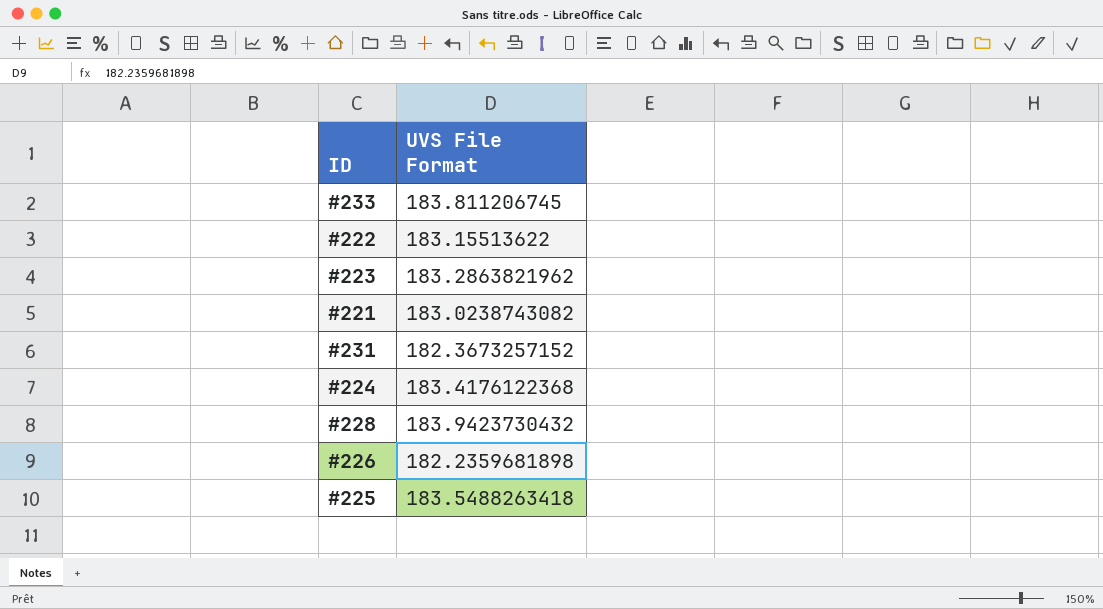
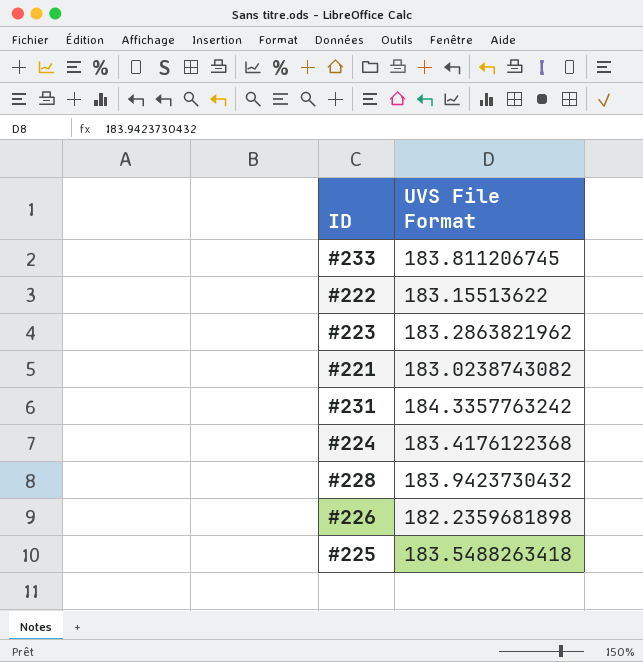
#231 | UVS File Format: 182.3673257152 -> 184.3357763242

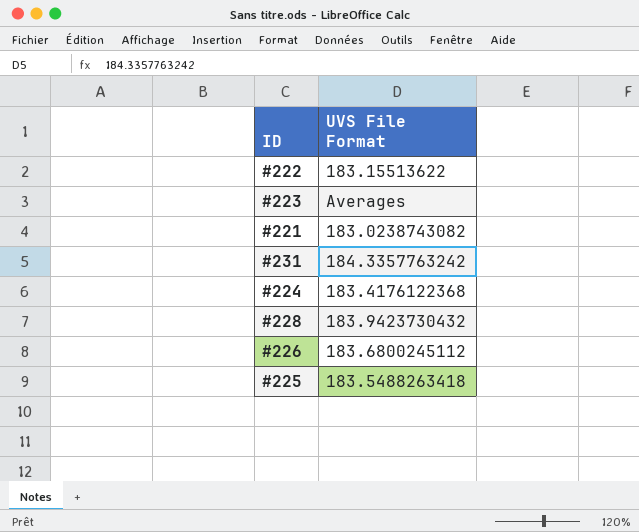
row #233: 183.811206745 -> none
#223 | UVS File Format: 183.2863821962 -> Averages
#226 | UVS File Format: 182.2359681898 -> 183.6800245112

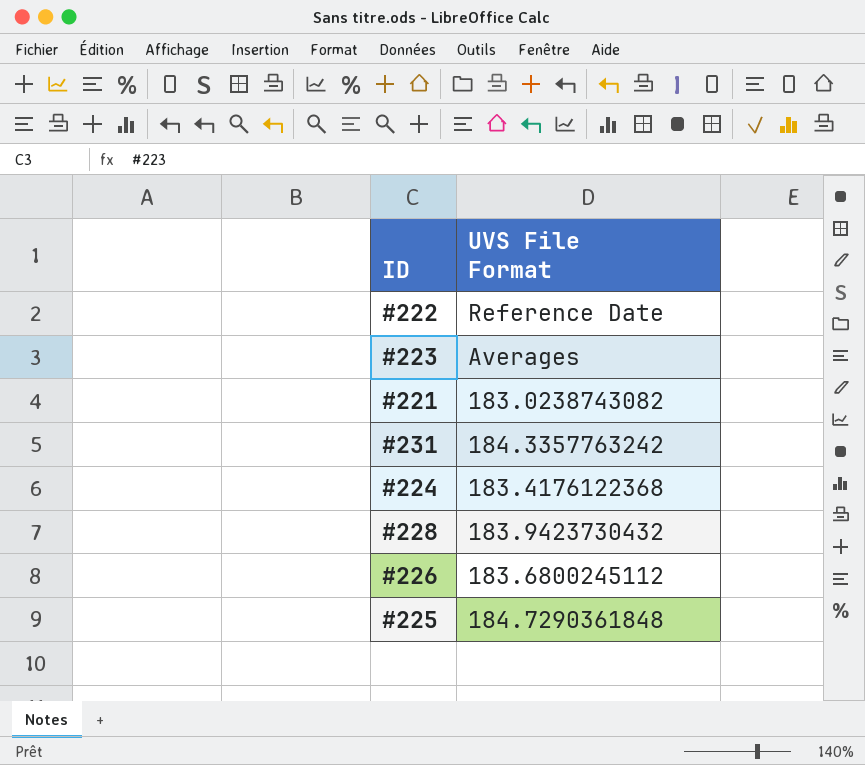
#222 | UVS File Format: 183.15513622 -> Reference Date
#225 | UVS File Format: 183.5488263418 -> 184.7290361848

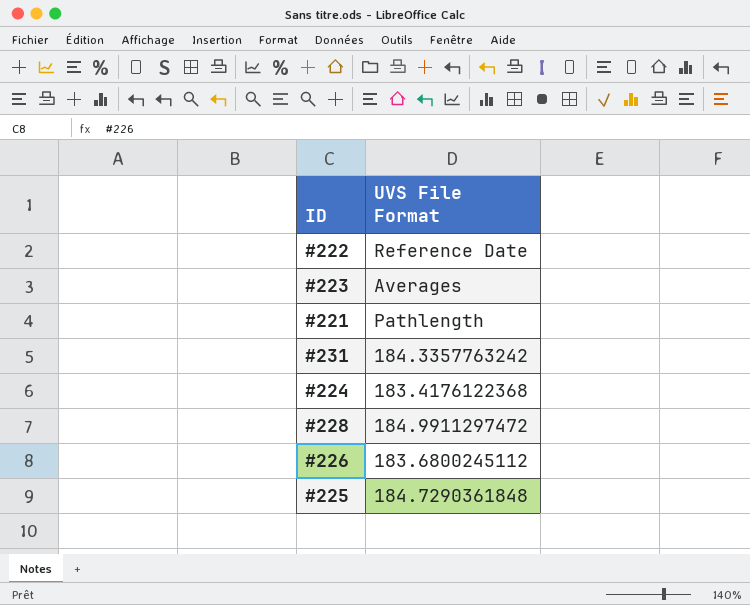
#221 | UVS File Format: 183.0238743082 -> Pathlength
#228 | UVS File Format: 183.9423730432 -> 184.9911297472

